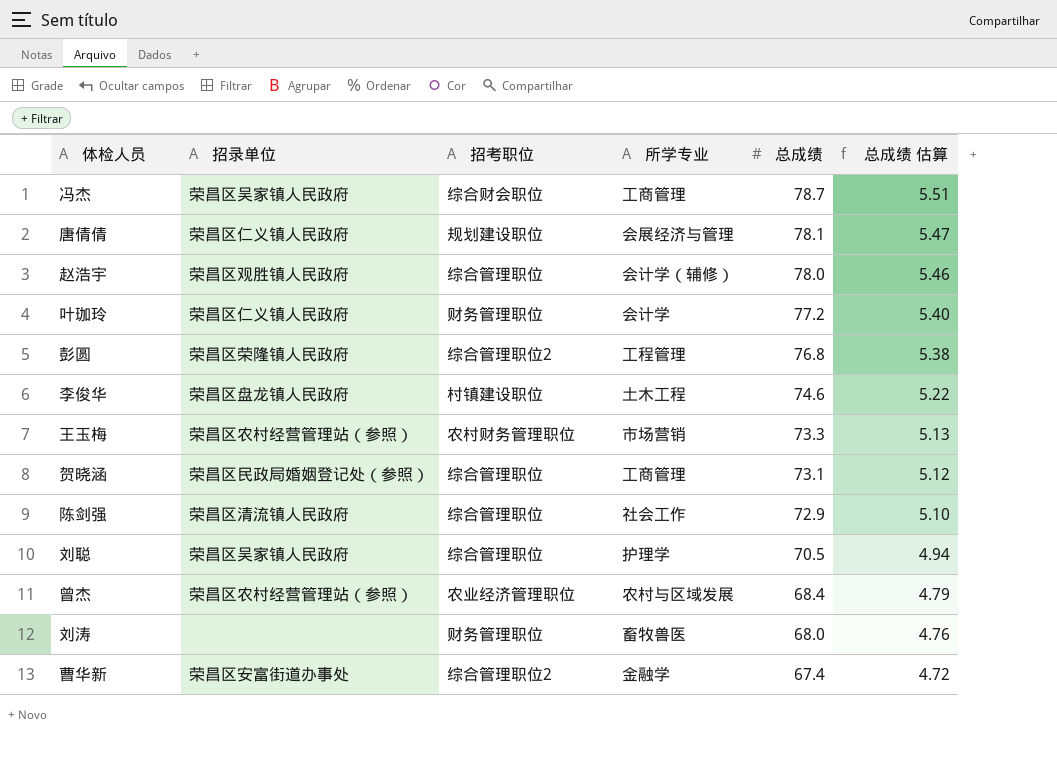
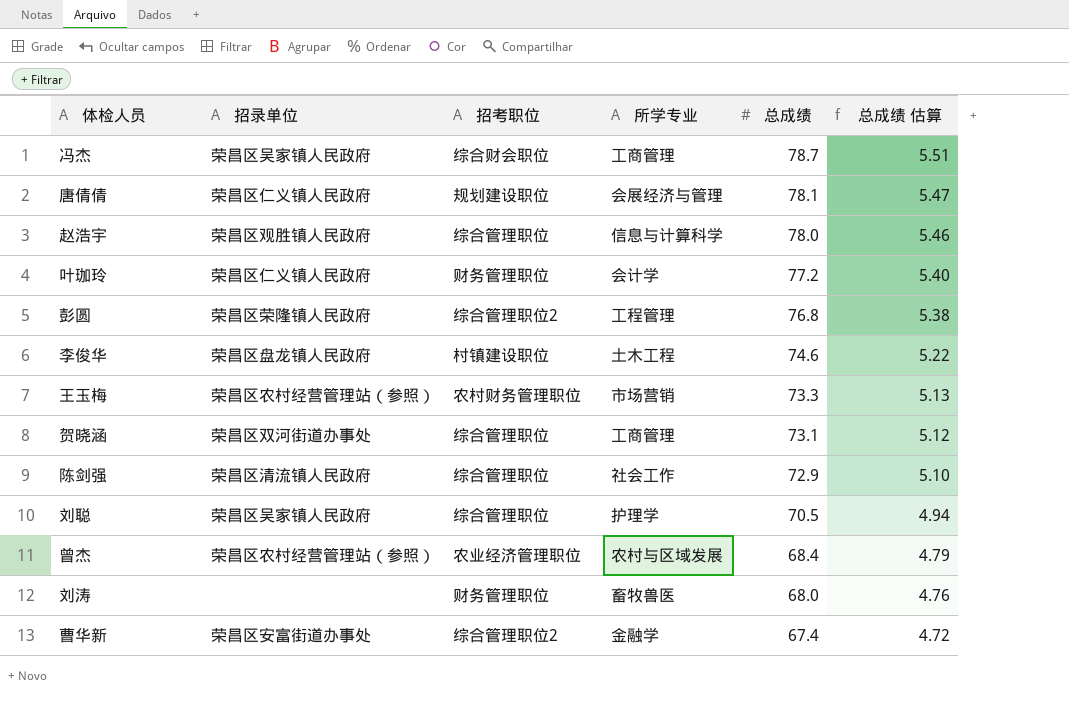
赵浩宇 | 所学专业: 会计学（辅修） -> 信息与计算科学
贺晓涵 | 招录单位: 荣昌区民政局婚姻登记处（参照） -> 荣昌区双河街道办事处

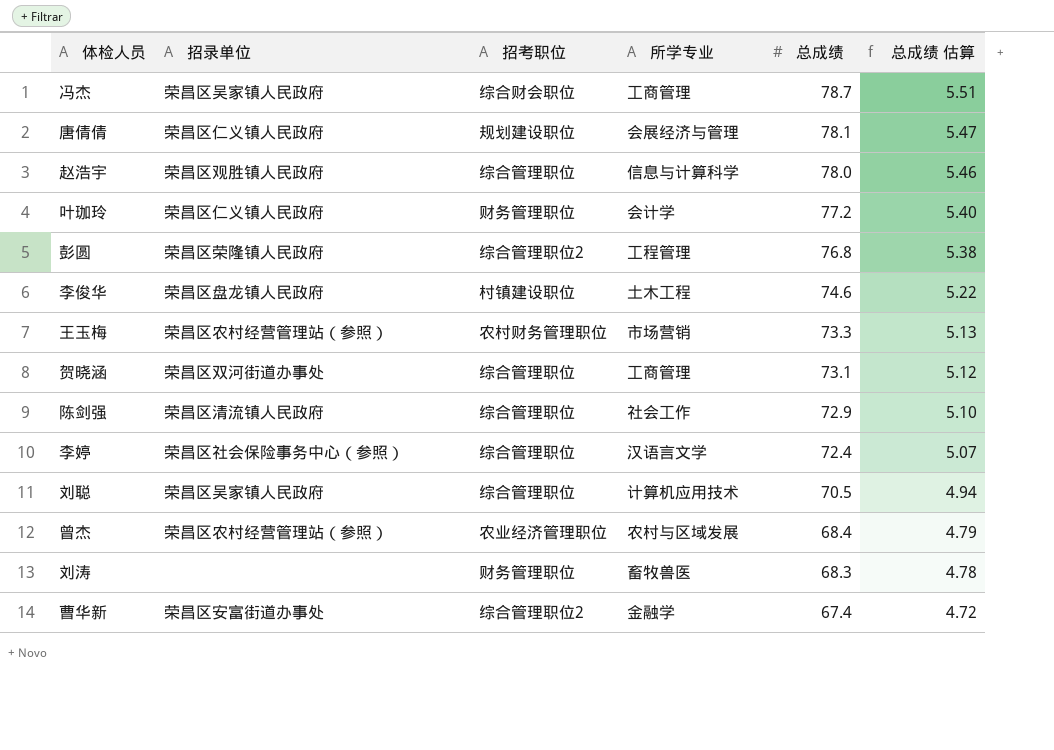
row 李婷: none -> 荣昌区社会保险事务中心（参照） | 综合管理职位 | 汉语言文学 | 72.4 | 5.07
刘聪 | 所学专业: 护理学 -> 计算机应用技术
刘涛 | 总成绩: 68.0 -> 68.3
刘涛 | 总成绩 估算: 4.76 -> 4.78

